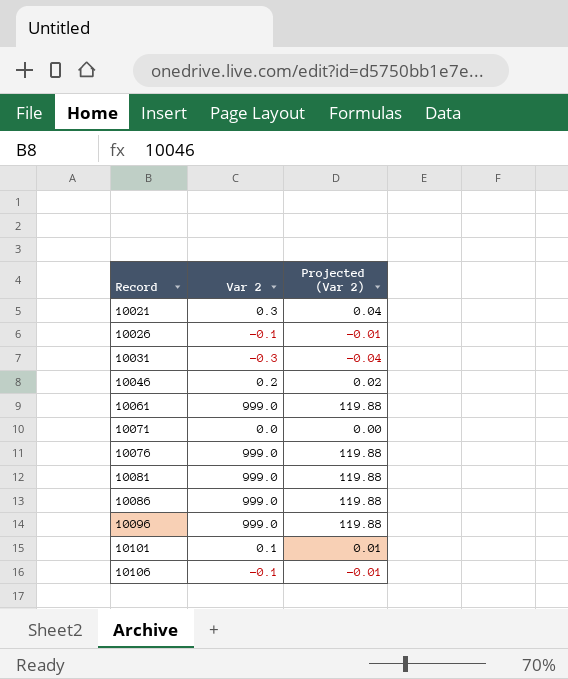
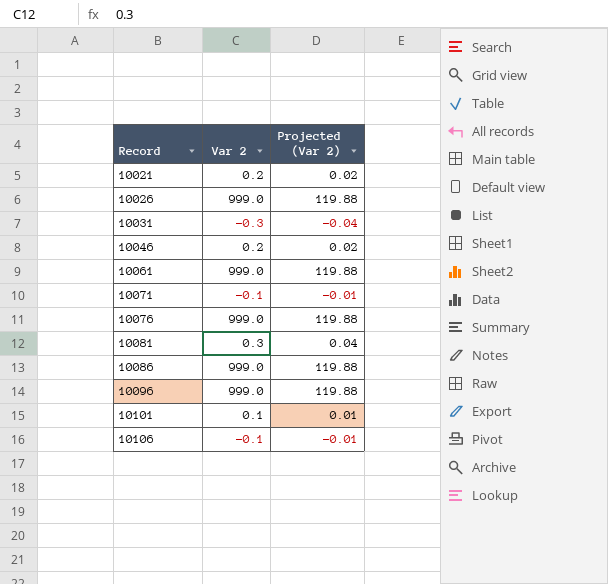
10021 | Var 2: 0.3 -> 0.2
10021 | Projected (Var 2): 0.04 -> 0.02
10026 | Var 2: -0.1 -> 999.0
10026 | Projected (Var 2): -0.01 -> 119.88
10071 | Var 2: 0.0 -> -0.1
10071 | Projected (Var 2): 0.00 -> -0.01
10081 | Var 2: 999.0 -> 0.3
10081 | Projected (Var 2): 119.88 -> 0.04

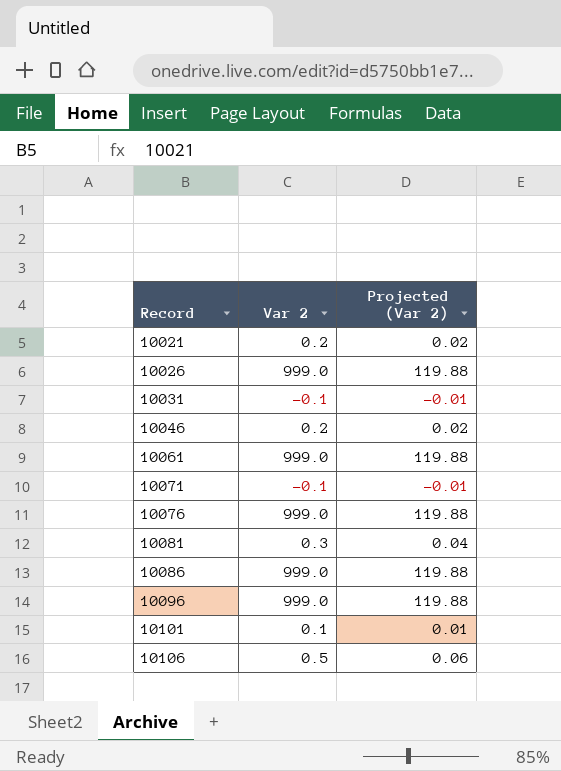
10031 | Var 2: -0.3 -> -0.1
10031 | Projected (Var 2): -0.04 -> -0.01
10106 | Var 2: -0.1 -> 0.5
10106 | Projected (Var 2): -0.01 -> 0.06

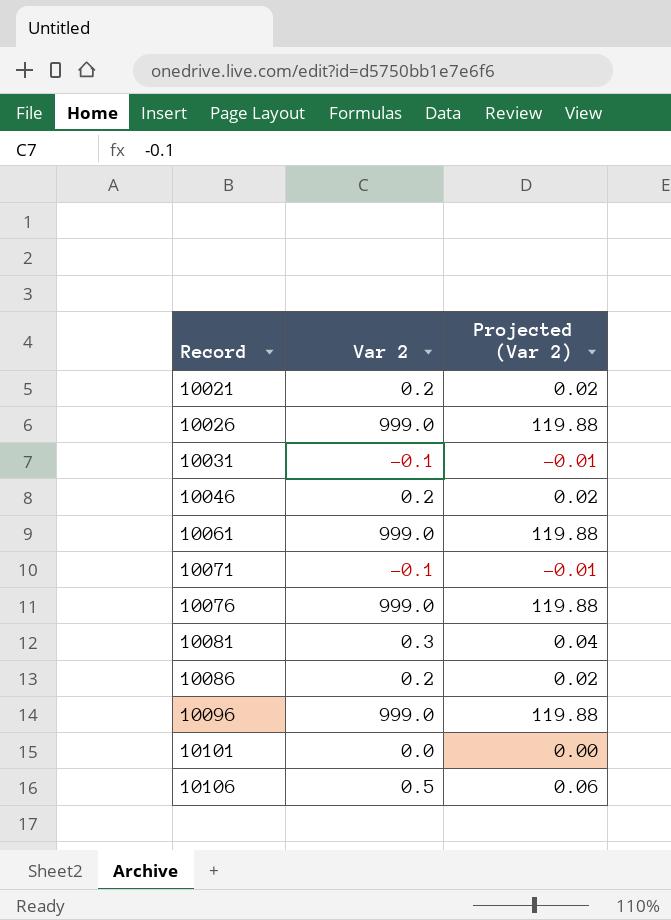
10086 | Var 2: 999.0 -> 0.2
10086 | Projected (Var 2): 119.88 -> 0.02
10101 | Var 2: 0.1 -> 0.0
10101 | Projected (Var 2): 0.01 -> 0.00

